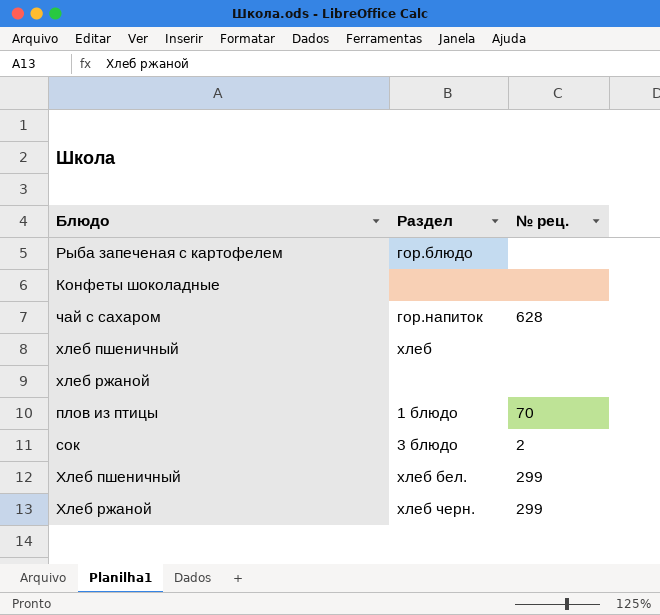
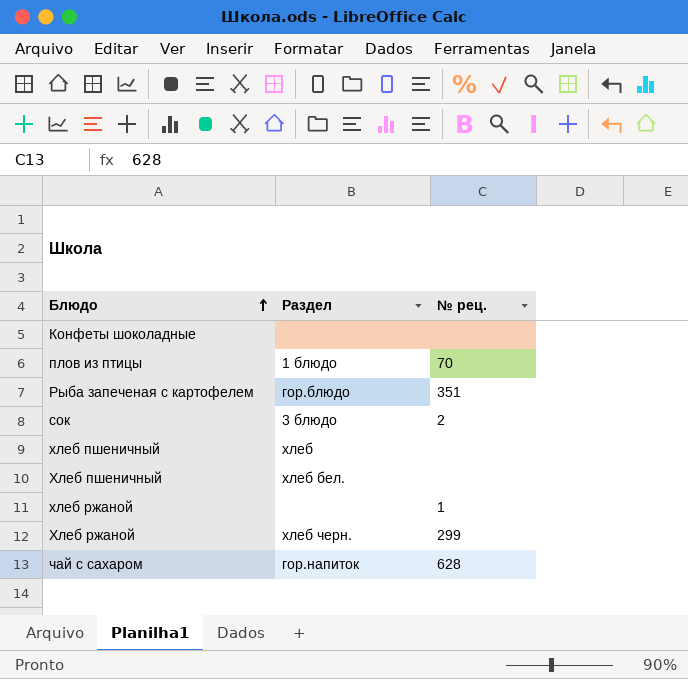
row order: none -> Блюдо ascending
Рыба запеченая с картофелем | № рец.: none -> 351
Хлеб пшеничный | № рец.: 299 -> none
хлеб ржаной | № рец.: none -> 1

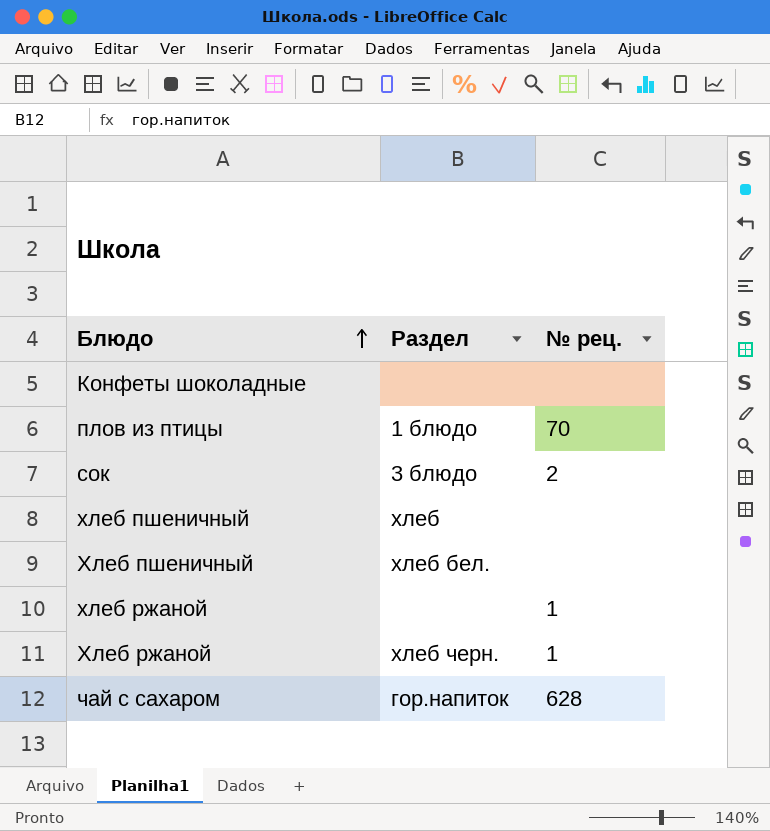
row Рыба запеченая с картофелем: гор.блюдо | 351 -> none
Хлеб ржаной | № рец.: 299 -> 1

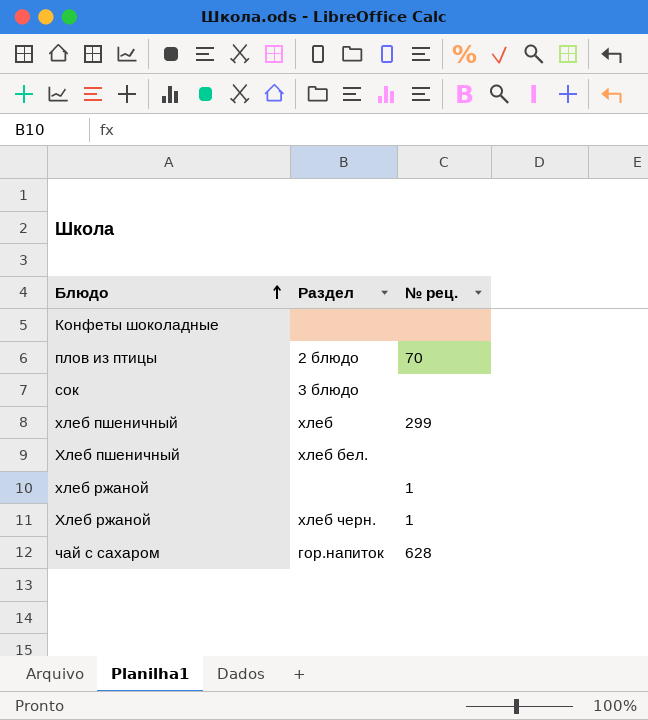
плов из птицы | Раздел: 1 блюдо -> 2 блюдо
сок | № рец.: 2 -> none
хлеб пшеничный | № рец.: none -> 299

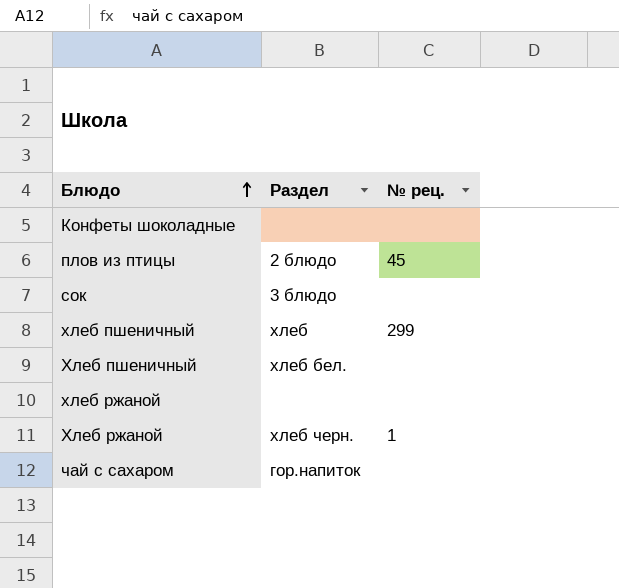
плов из птицы | № рец.: 70 -> 45
хлеб ржаной | № рец.: 1 -> none
чай с сахаром | № рец.: 628 -> none

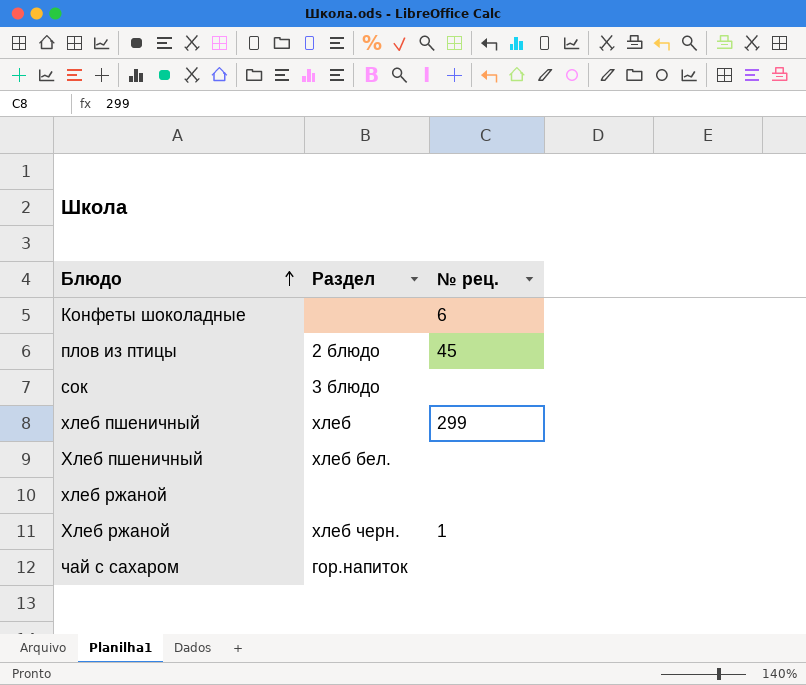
Конфеты шоколадные | № рец.: none -> 6

